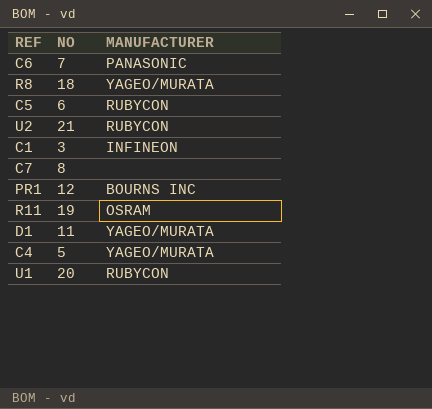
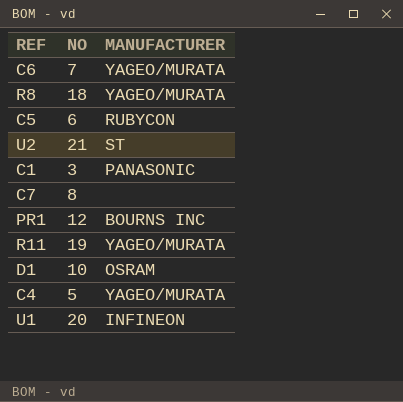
C6 | MANUFACTURER: PANASONIC -> YAGEO/MURATA
U2 | MANUFACTURER: RUBYCON -> ST
C1 | MANUFACTURER: INFINEON -> PANASONIC
R11 | MANUFACTURER: OSRAM -> YAGEO/MURATA
D1 | NO: 11 -> 10
D1 | MANUFACTURER: YAGEO/MURATA -> OSRAM
U1 | MANUFACTURER: RUBYCON -> INFINEON

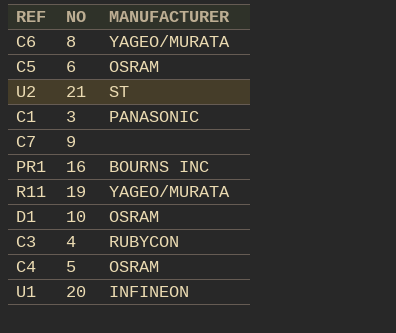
row R8: 18 | YAGEO/MURATA -> none
C6 | NO: 7 -> 8
C5 | MANUFACTURER: RUBYCON -> OSRAM
C7 | NO: 8 -> 9
PR1 | NO: 12 -> 16
row C3: none -> 4 | RUBYCON
C4 | MANUFACTURER: YAGEO/MURATA -> OSRAM

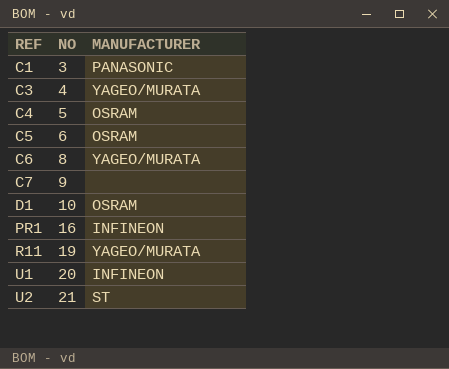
row order: none -> REF ascending
C3 | MANUFACTURER: RUBYCON -> YAGEO/MURATA
PR1 | MANUFACTURER: BOURNS INC -> INFINEON

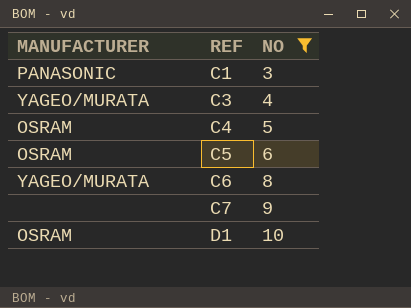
filter: none -> NO <= 10
column MANUFACTURER | position: 3 -> 1

